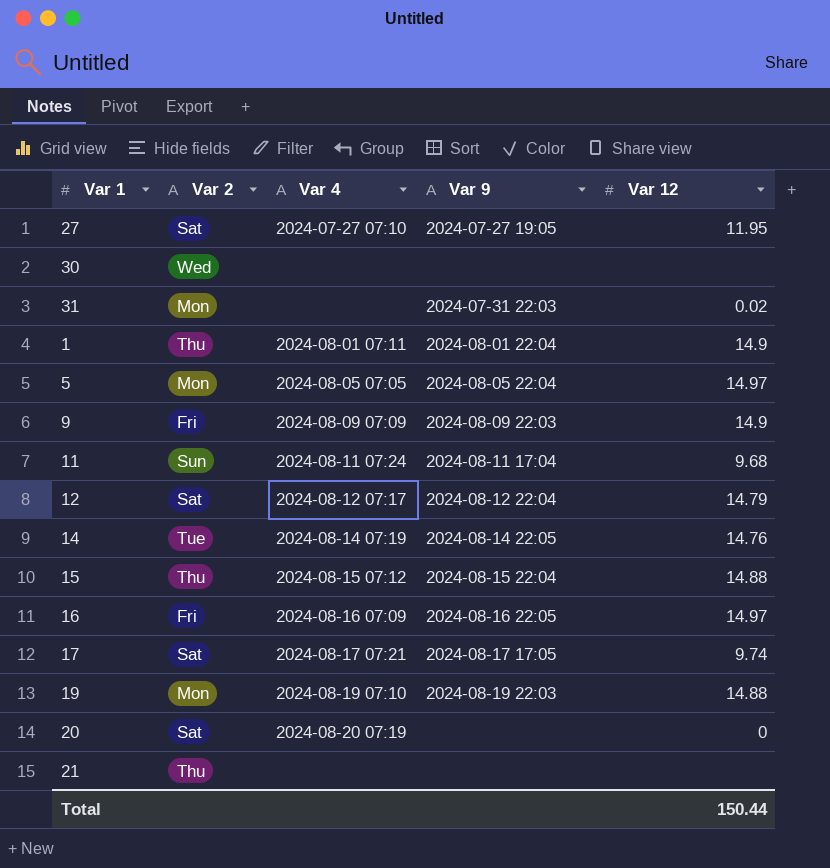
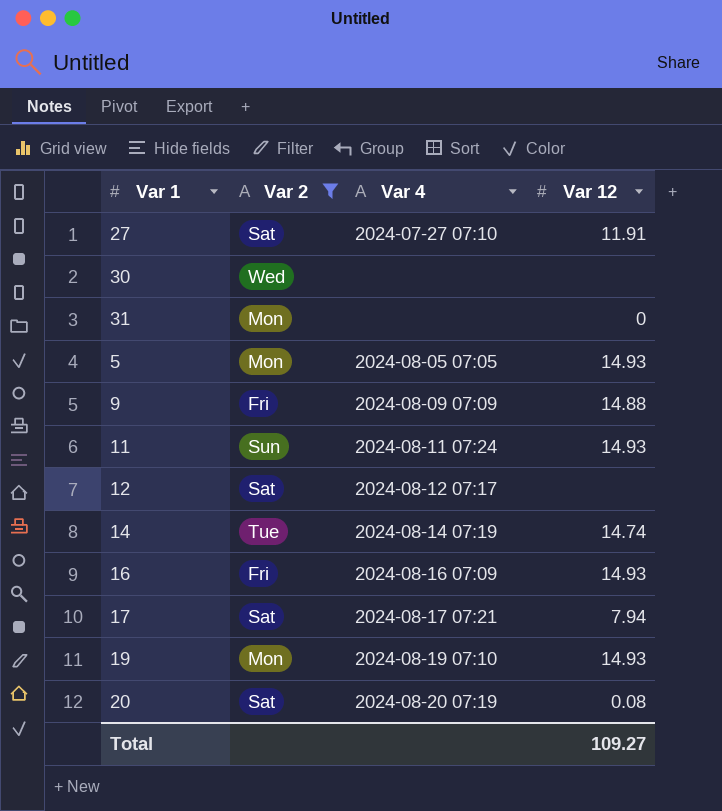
filter: none -> Var 2 != Thu
column Var 9 | position: 4 -> none
27 | Var 12: 11.95 -> 11.91
31 | Var 12: 0.02 -> 0
5 | Var 12: 14.97 -> 14.93
9 | Var 12: 14.9 -> 14.88
11 | Var 12: 9.68 -> 14.93
12 | Var 12: 14.79 -> none
14 | Var 12: 14.76 -> 14.74
16 | Var 12: 14.97 -> 14.93
17 | Var 12: 9.74 -> 7.94
19 | Var 12: 14.88 -> 14.93
20 | Var 12: 0 -> 0.08
Total | Var 12: 150.44 -> 109.27

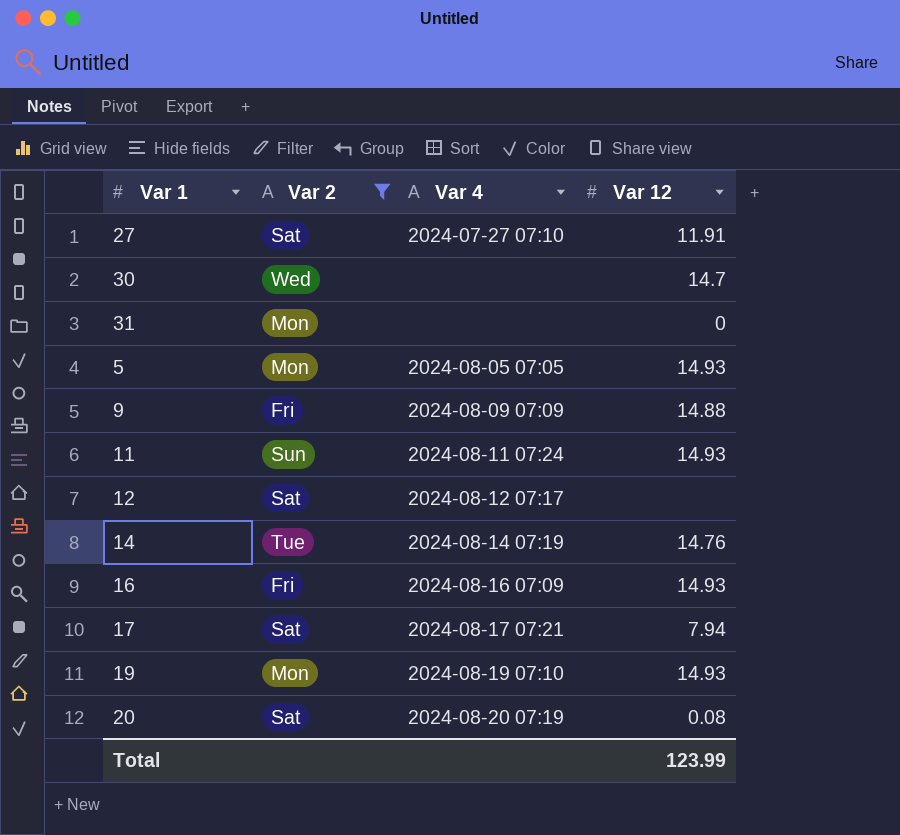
30 | Var 12: none -> 14.7
14 | Var 12: 14.74 -> 14.76
Total | Var 12: 109.27 -> 123.99

